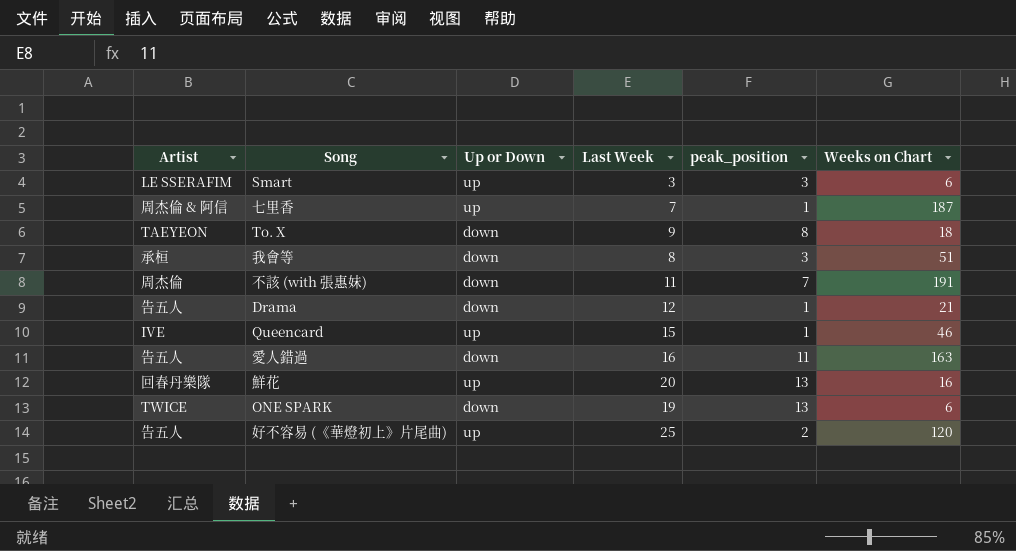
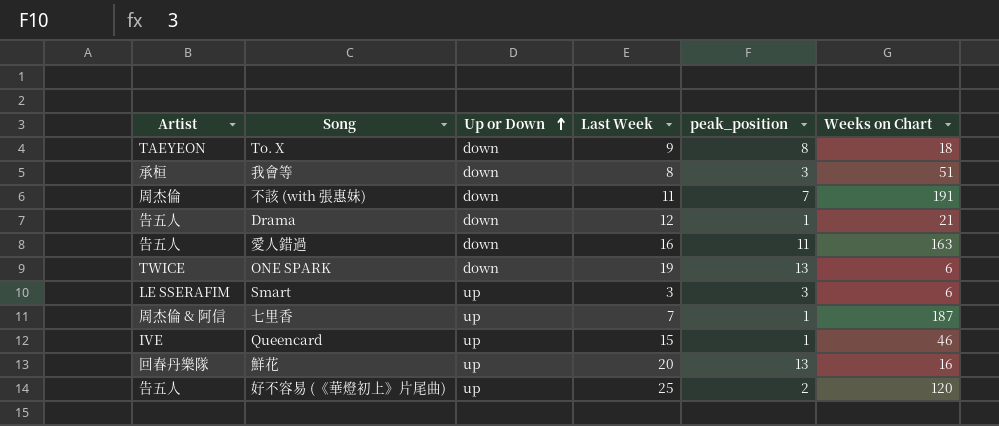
row order: none -> Up or Down ascending

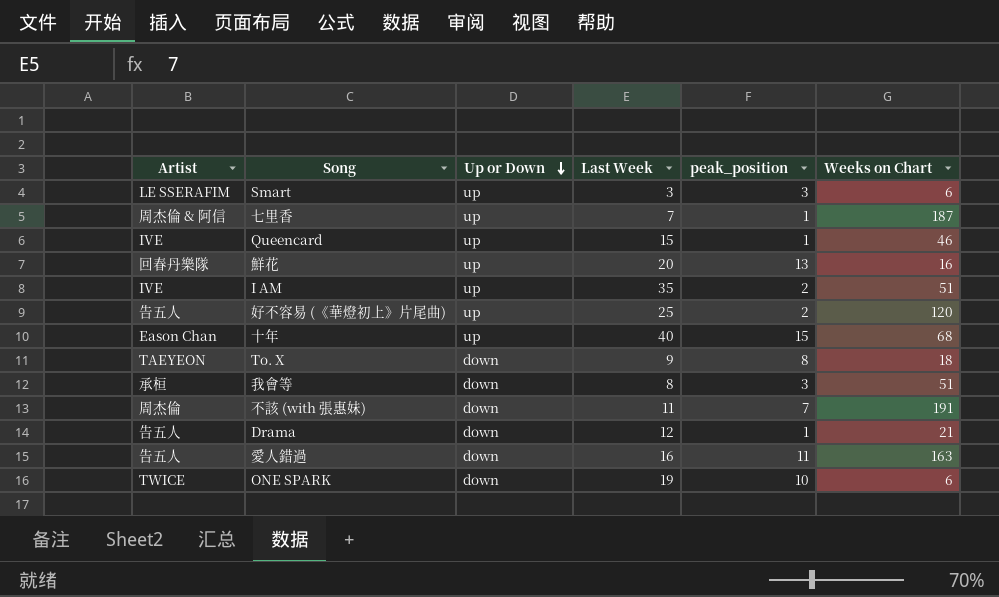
row order: Up or Down ascending -> Up or Down descending
row I AM: none -> IVE | up | 35 | 2 | 51
row 十年: none -> Eason Chan | up | 40 | 15 | 68
ONE SPARK | peak_position: 13 -> 10

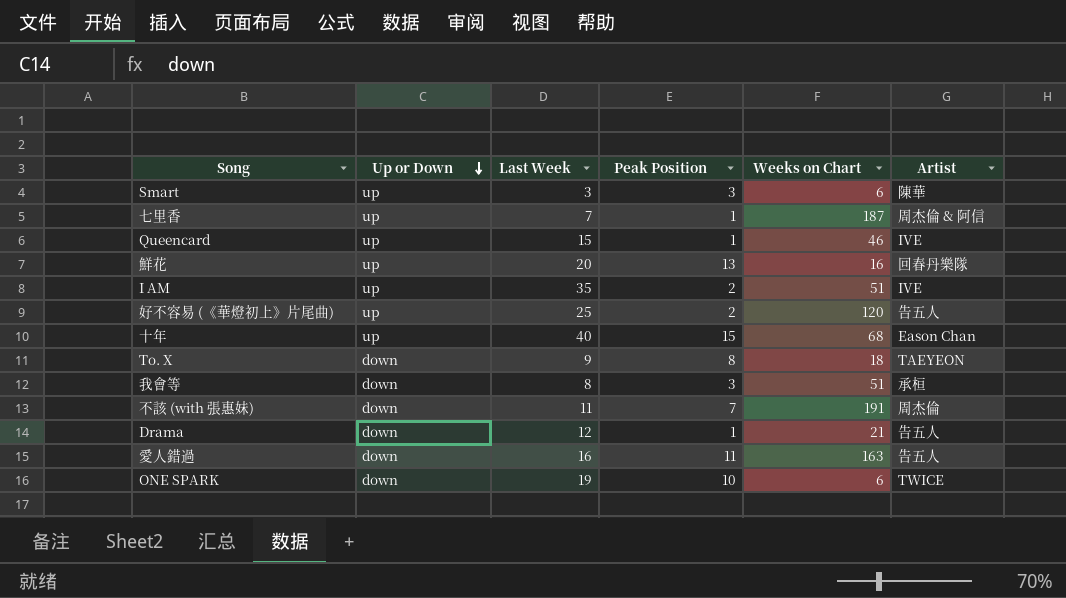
column name: peak_position -> Peak Position
column Artist | position: 1 -> 6
Smart | Artist: LE SSERAFIM -> 陳華

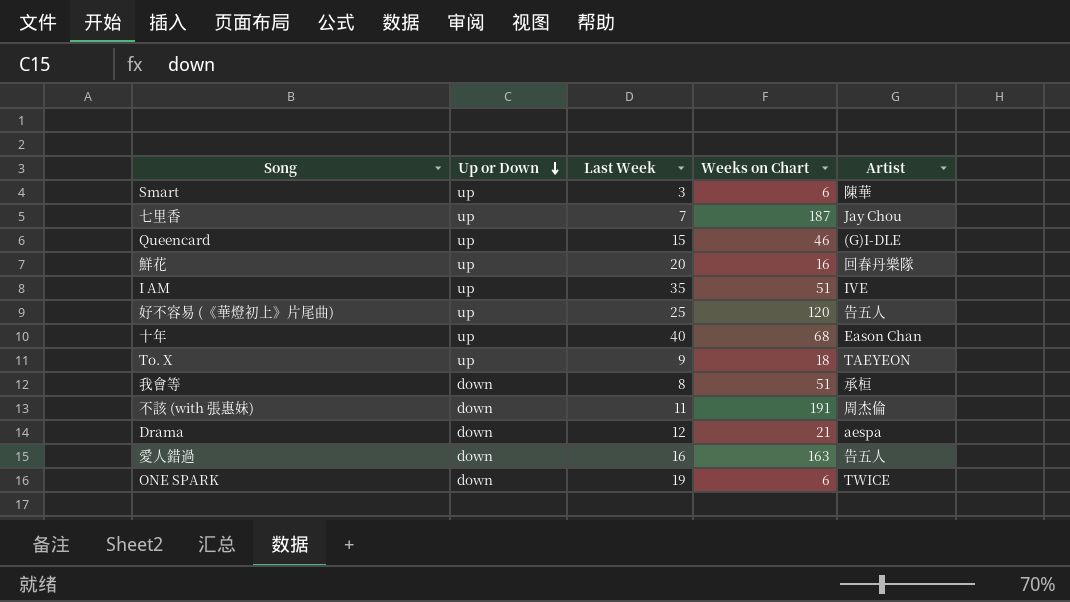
column Peak Position | position: 4 -> none
七里香 | Artist: 周杰倫 & 阿信 -> Jay Chou
Queencard | Artist: IVE -> (G)I-DLE
To. X | Up or Down: down -> up
Drama | Artist: 告五人 -> aespa

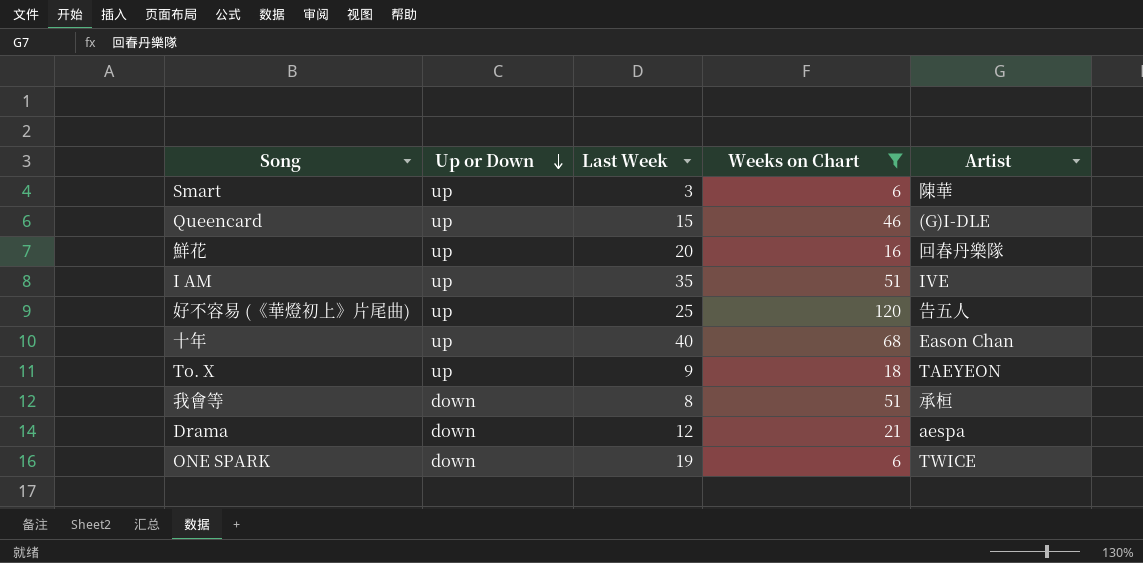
filter: none -> Weeks on Chart <= 120

